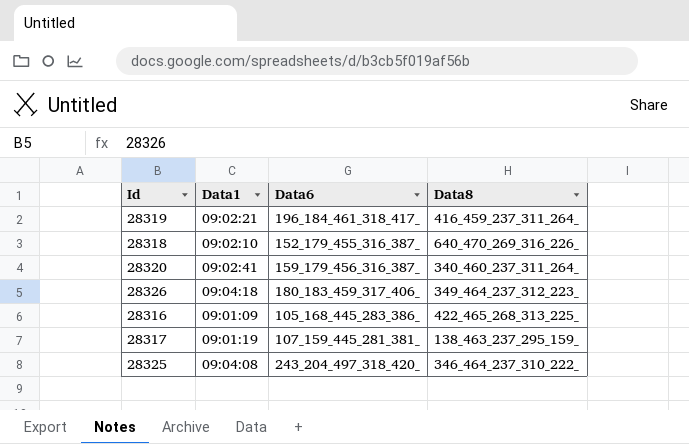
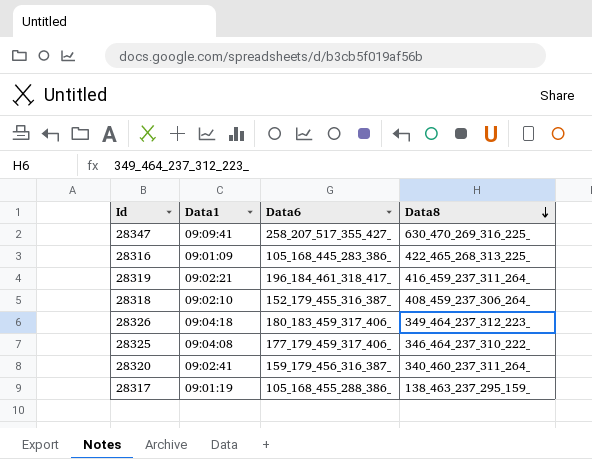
row order: none -> Data8 descending
row 28347: none -> 09:09:41 | 258_207_517_355_427_ | 630_470_269_316_225_
28318 | Data8: 640_470_269_316_226_ -> 408_459_237_306_264_
28325 | Data6: 243_204_497_318_420_ -> 177_179_459_317_406_
28317 | Data6: 107_159_445_281_381_ -> 105_168_455_288_386_

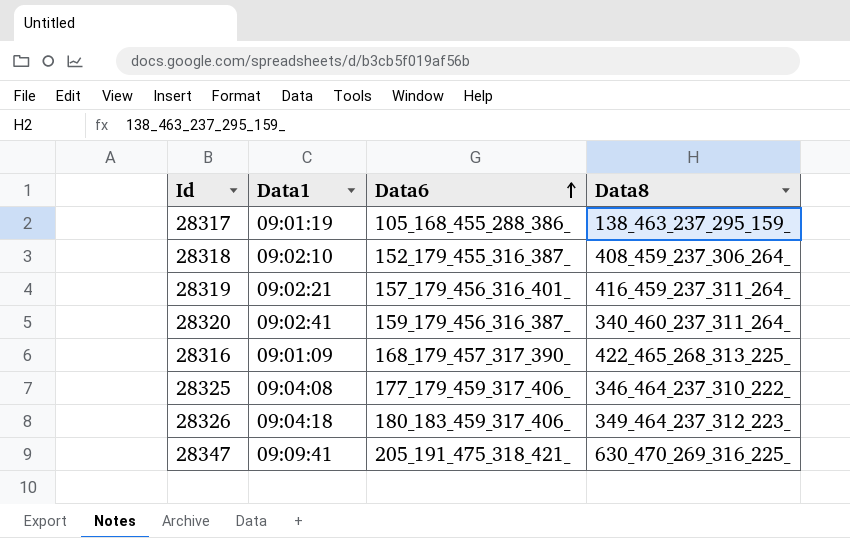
row order: Data8 descending -> Data6 ascending
28319 | Data6: 196_184_461_318_417_ -> 157_179_456_316_401_
28316 | Data6: 105_168_445_283_386_ -> 168_179_457_317_390_
28347 | Data6: 258_207_517_355_427_ -> 205_191_475_318_421_

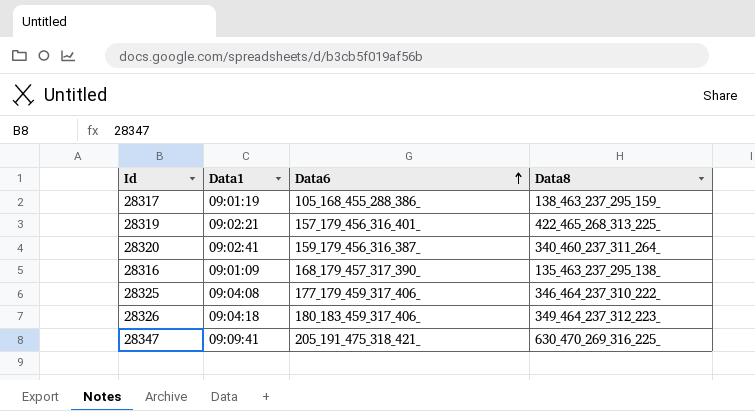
row 28318: 09:02:10 | 152_179_455_316_387_ | 408_459_237_306_264_ -> none
28319 | Data8: 416_459_237_311_264_ -> 422_465_268_313_225_
28316 | Data8: 422_465_268_313_225_ -> 135_463_237_295_138_

